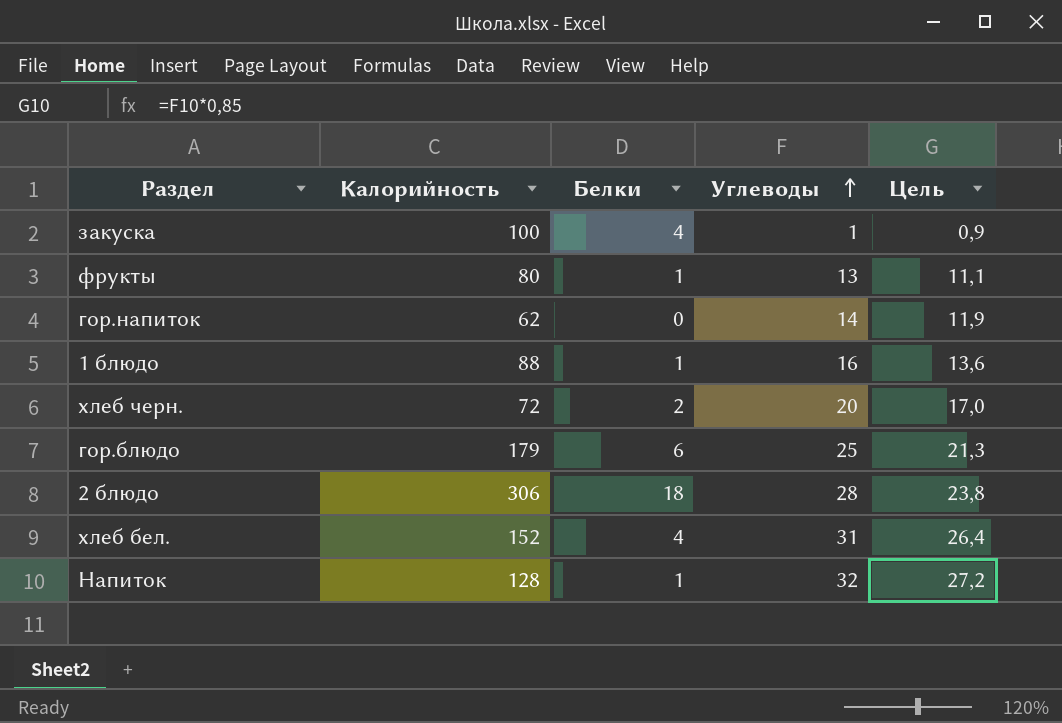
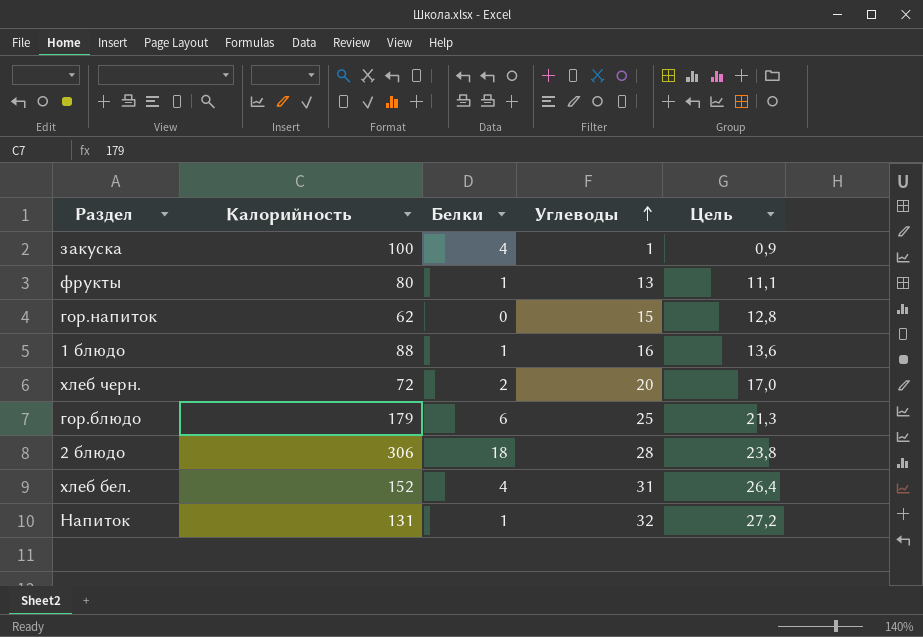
гор.напиток | Углеводы: 14 -> 15
гор.напиток | Цель: 11,9 -> 12,8
Напиток | Калорийность: 128 -> 131

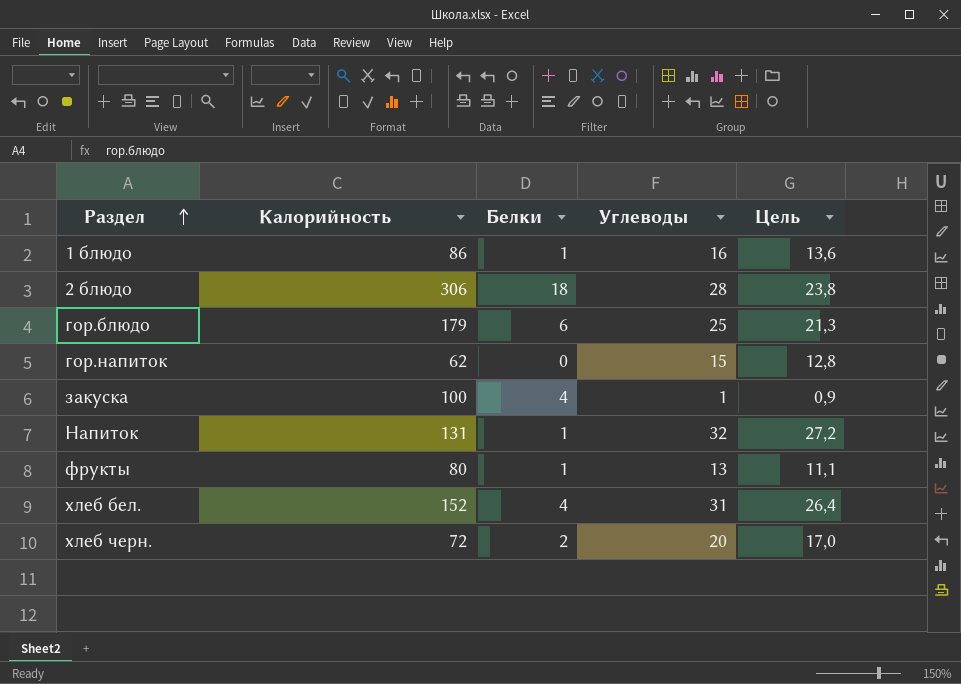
row order: Углеводы ascending -> Раздел ascending
1 блюдо | Калорийность: 88 -> 86

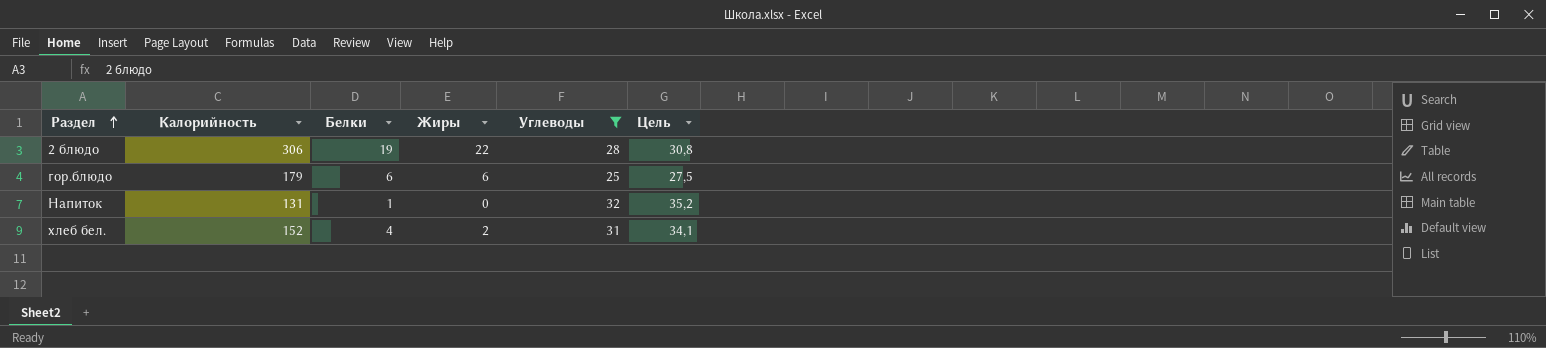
filter: none -> Углеводы >= 25
column Жиры | position: none -> 4
column Цель | formula: [Углеводы] * 0,85 -> [Углеводы] * 1,1
2 блюдо | Белки: 18 -> 19

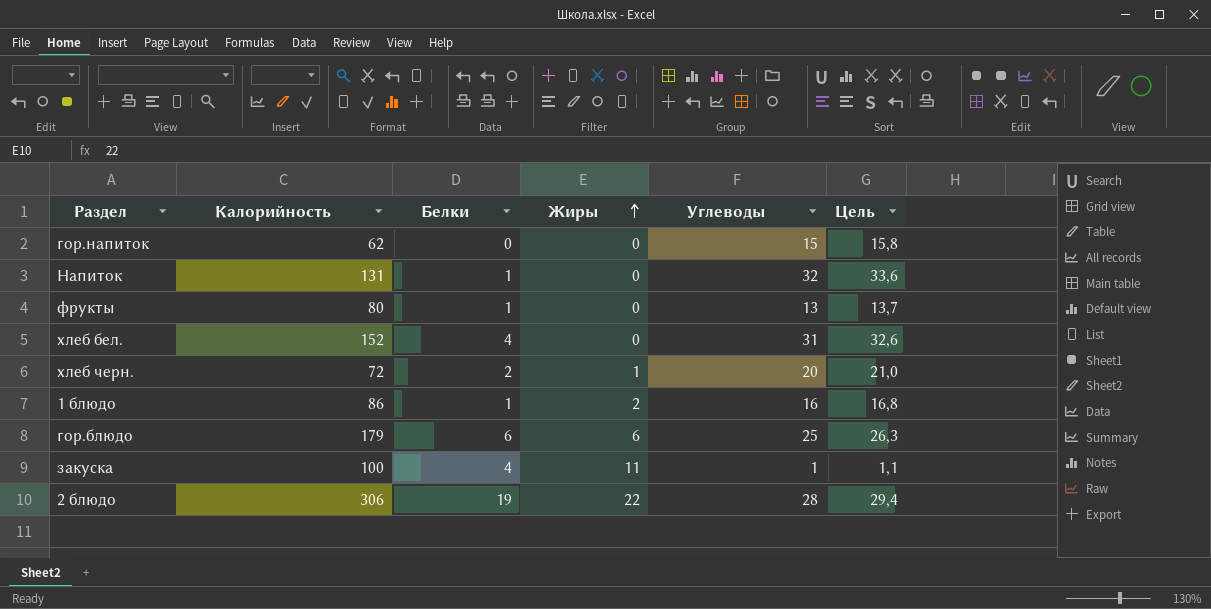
filter: Углеводы >= 25 -> none
row order: Раздел ascending -> Жиры ascending
column Цель | formula: [Углеводы] * 1,1 -> [Углеводы] * 1,05
хлеб бел. | Жиры: 2 -> 0

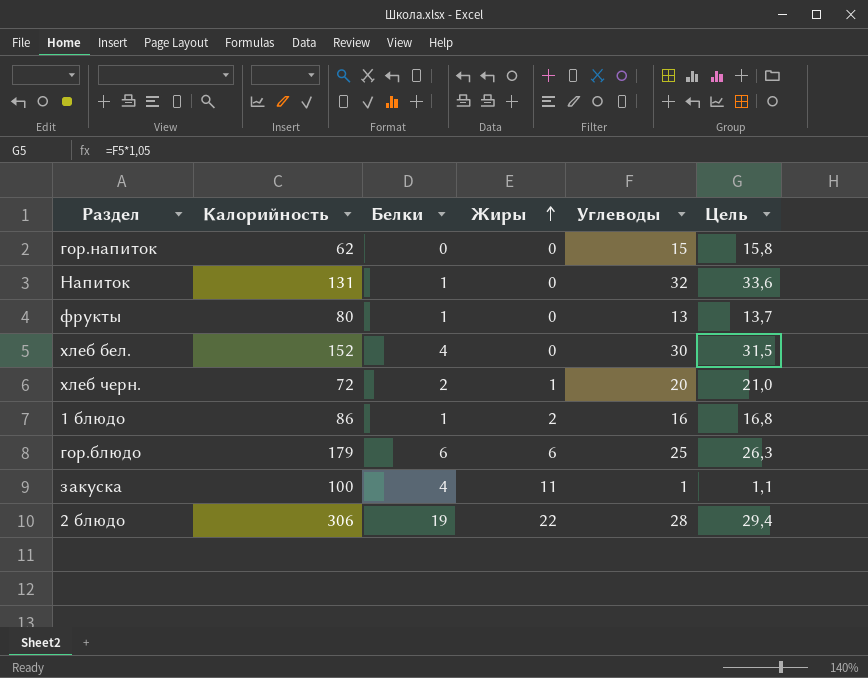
хлеб бел. | Углеводы: 31 -> 30
хлеб бел. | Цель: 32,6 -> 31,5

